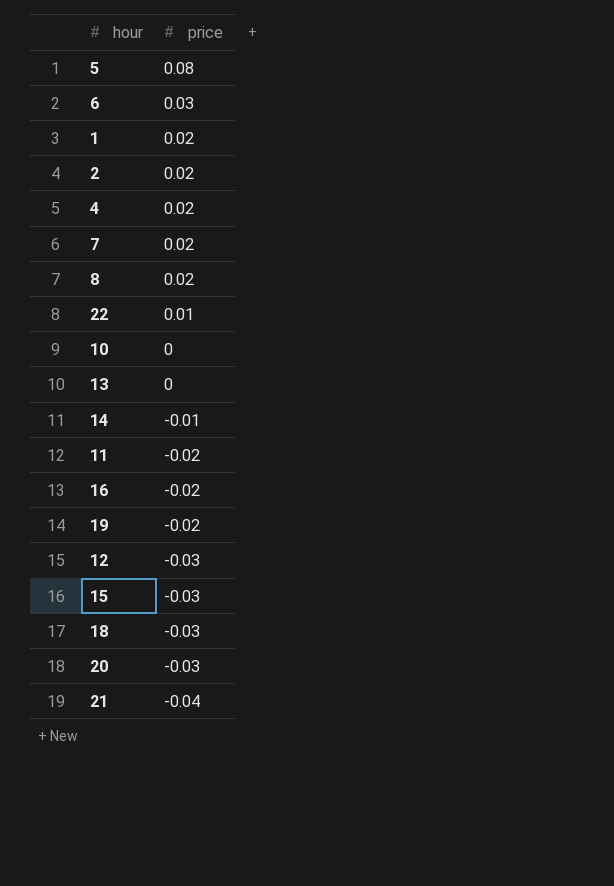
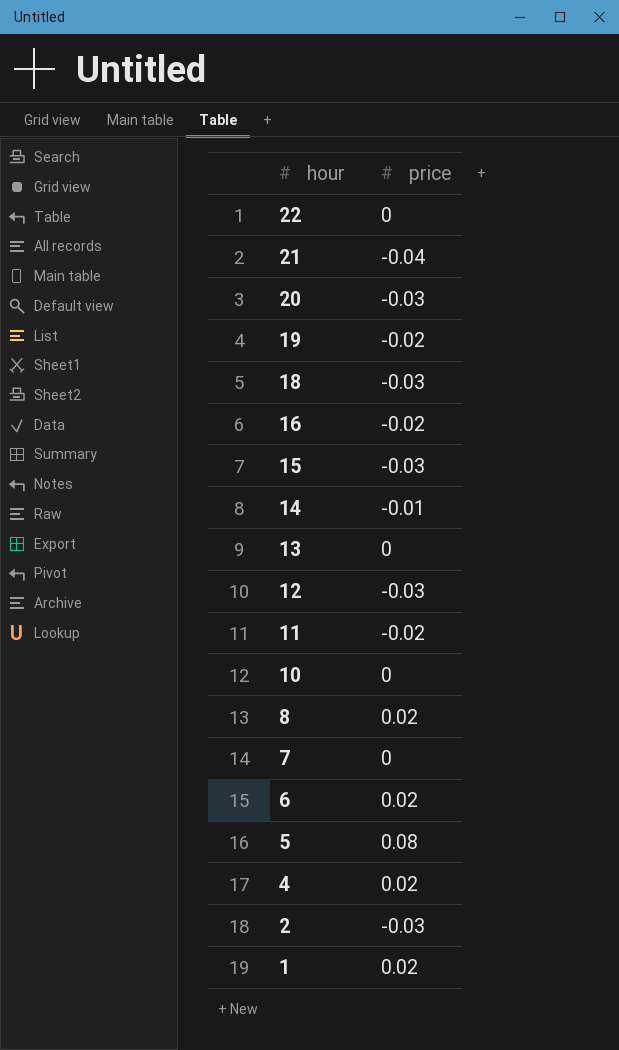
row order: price descending -> hour descending
22 | price: 0.01 -> 0
7 | price: 0.02 -> 0
6 | price: 0.03 -> 0.02
2 | price: 0.02 -> -0.03

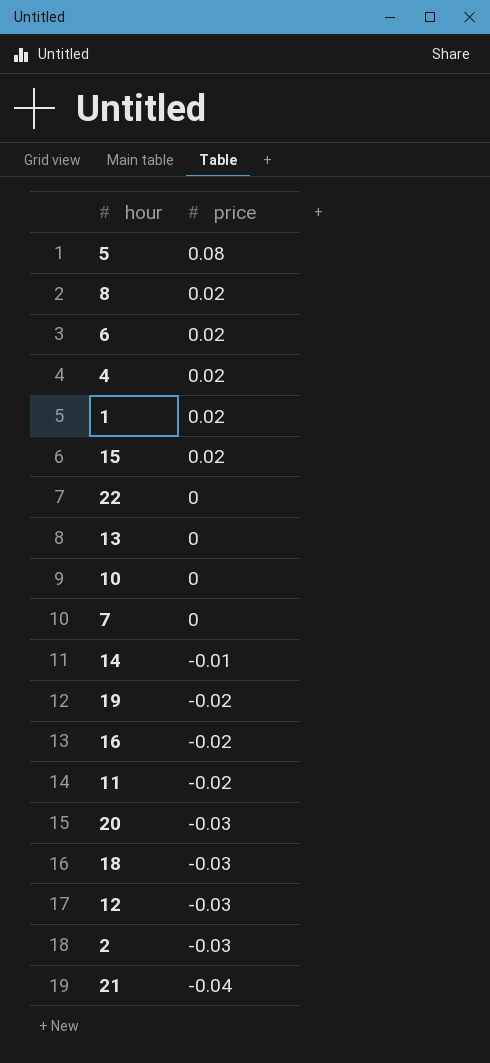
row order: hour descending -> price descending
15 | price: -0.03 -> 0.02

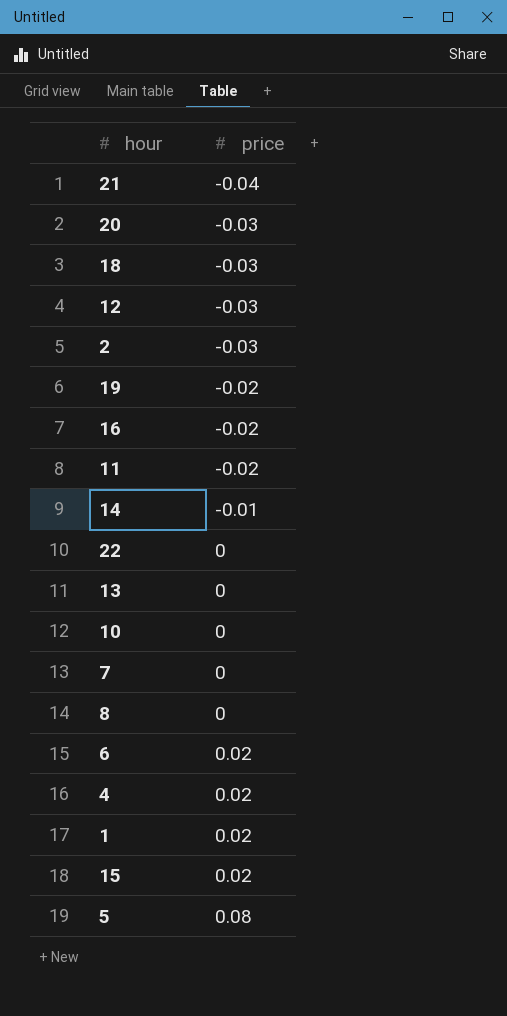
row order: price descending -> price ascending
8 | price: 0.02 -> 0

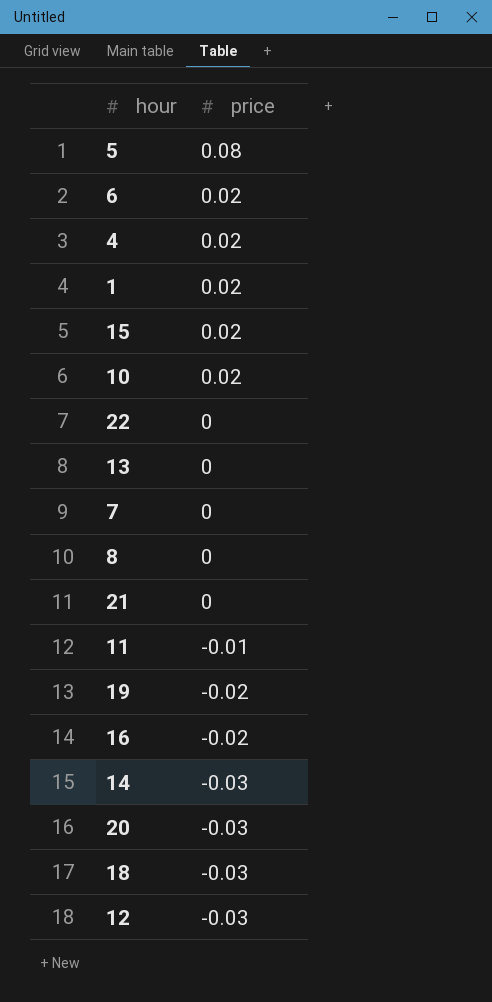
row order: price ascending -> price descending
row 2: -0.03 -> none
10 | price: 0 -> 0.02
21 | price: -0.04 -> 0
11 | price: -0.02 -> -0.01
14 | price: -0.01 -> -0.03

